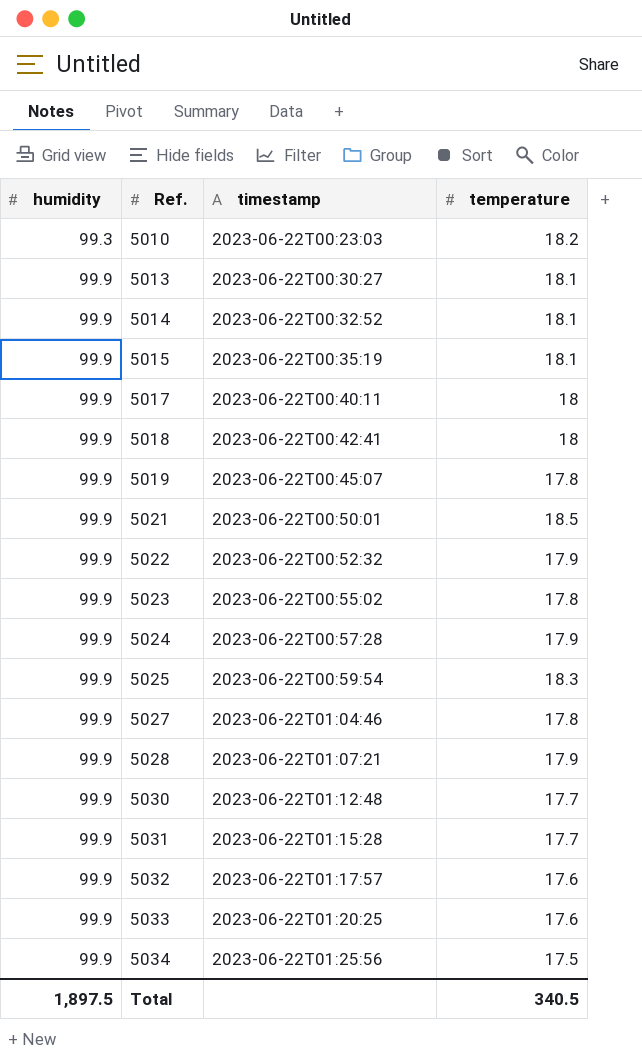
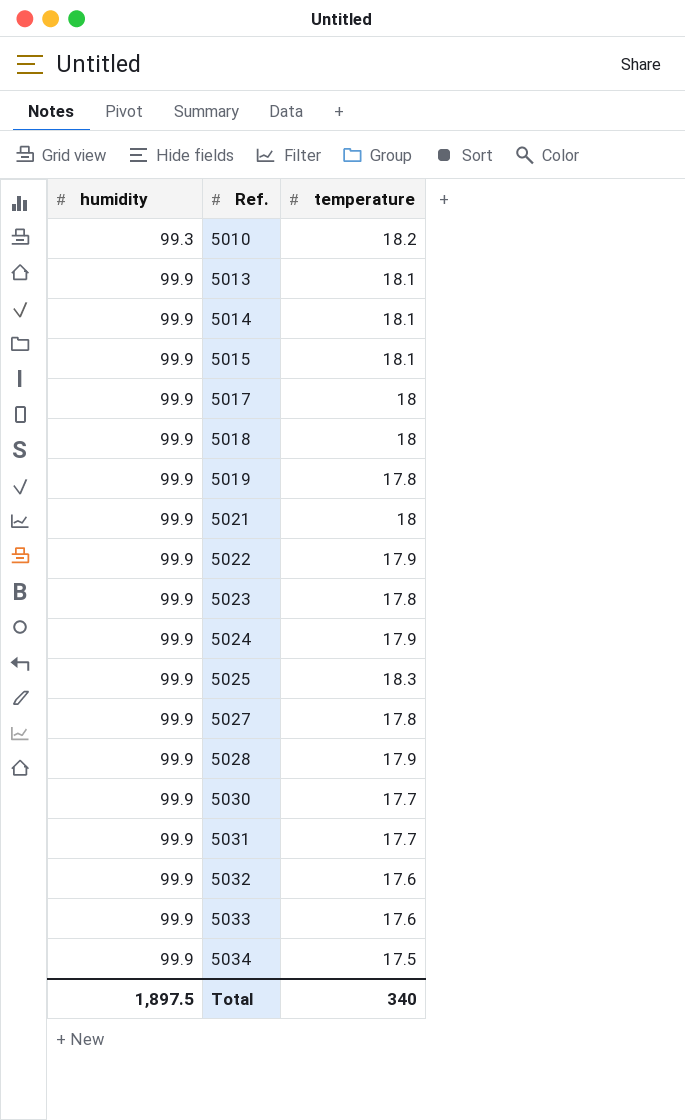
column timestamp | position: 3 -> none
5021 | temperature: 18.5 -> 18
Total | temperature: 340.5 -> 340

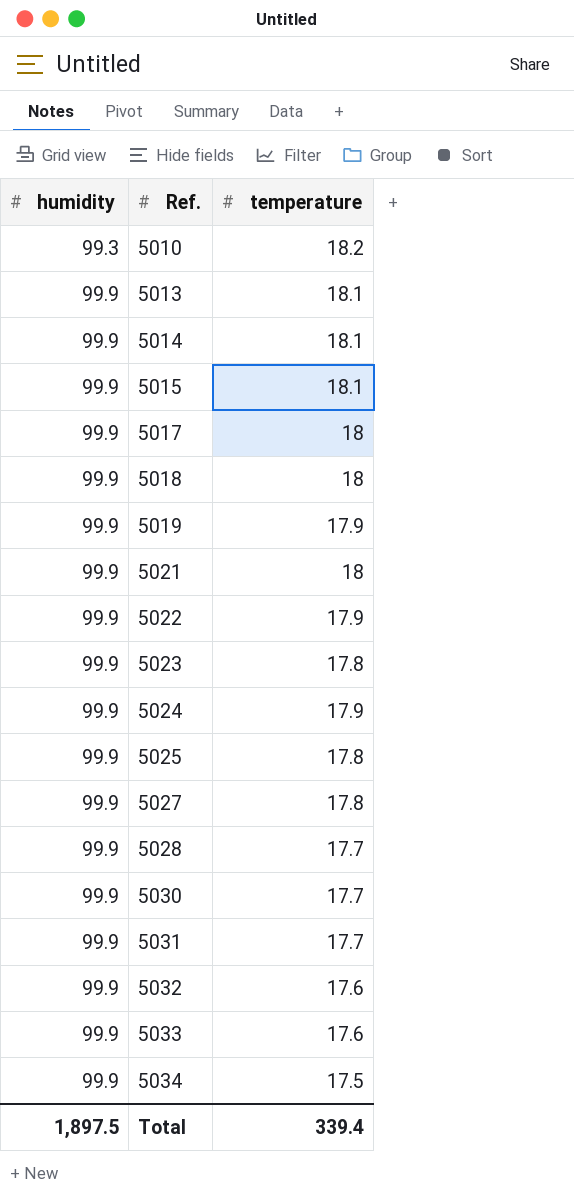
5019 | temperature: 17.8 -> 17.9
5025 | temperature: 18.3 -> 17.8
5028 | temperature: 17.9 -> 17.7
Total | temperature: 340 -> 339.4

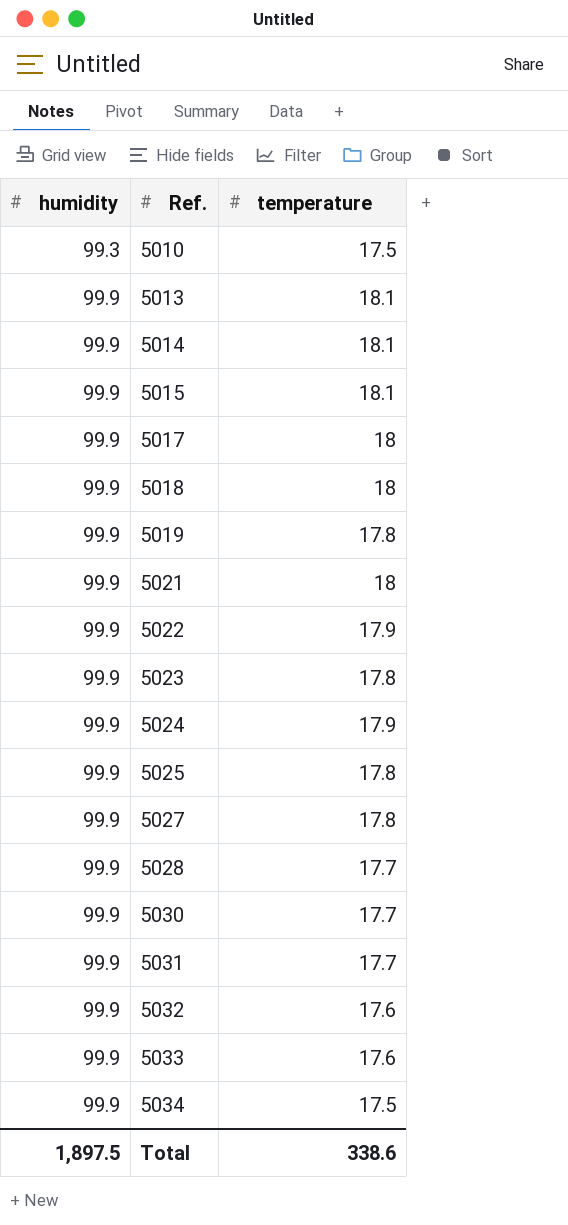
5010 | temperature: 18.2 -> 17.5
5019 | temperature: 17.9 -> 17.8
Total | temperature: 339.4 -> 338.6

